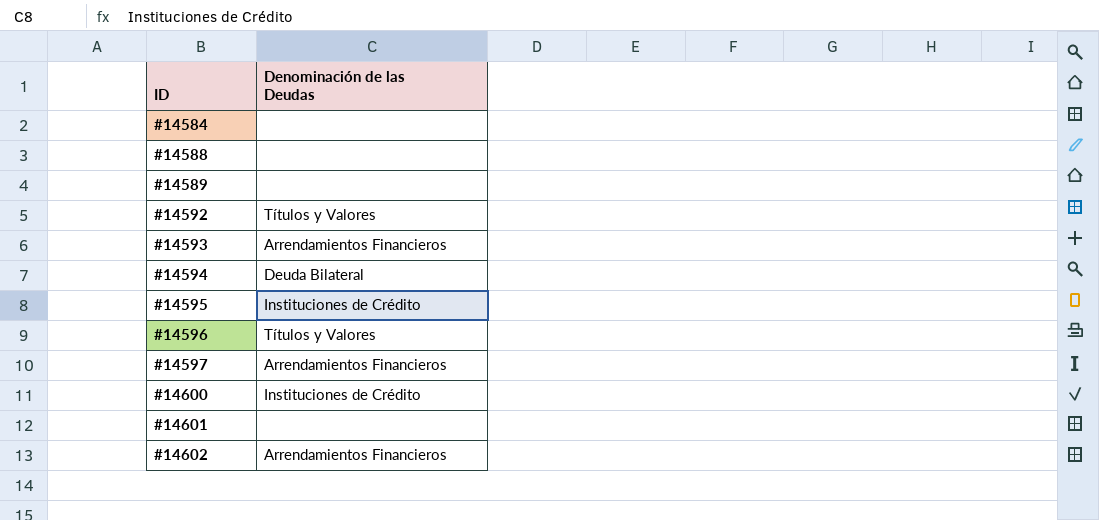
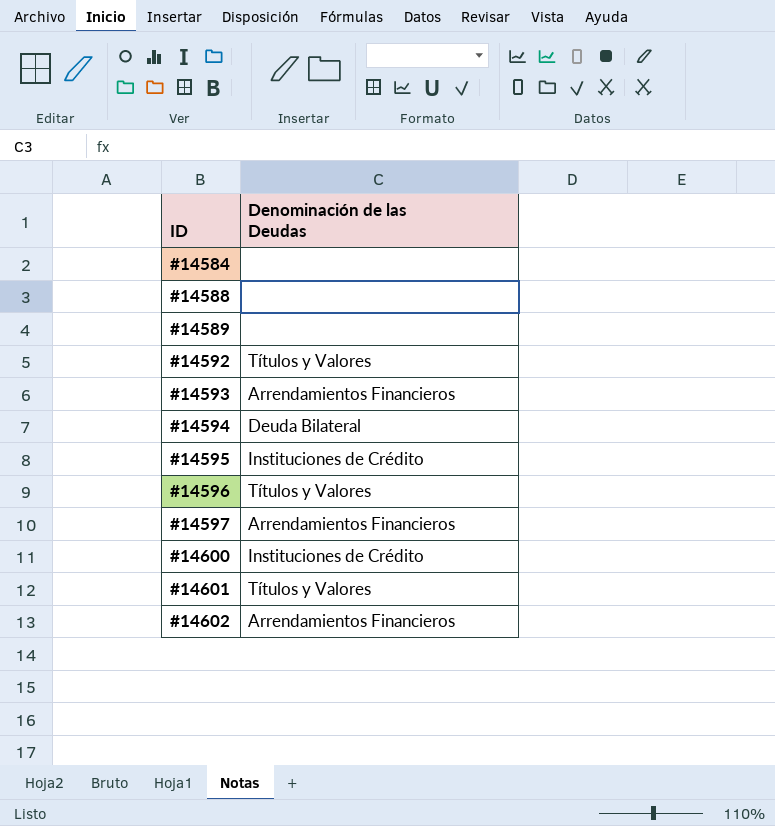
#14601 | Denominación de las Deudas: none -> Títulos y Valores

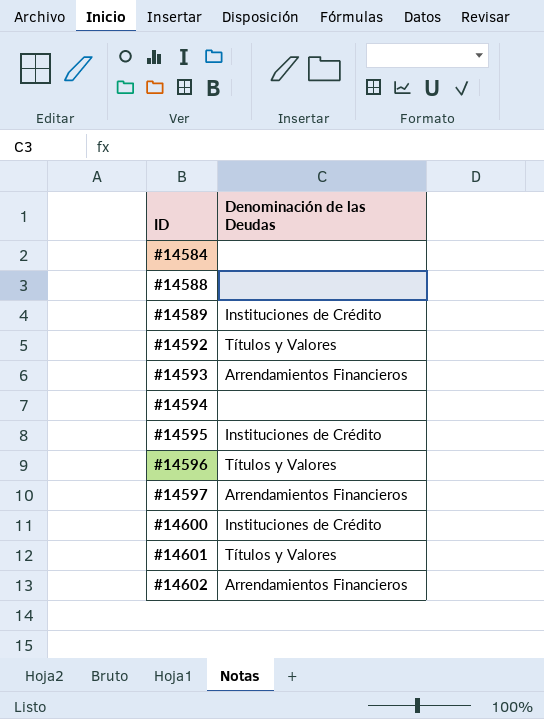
#14589 | Denominación de las Deudas: none -> Instituciones de Crédito
#14594 | Denominación de las Deudas: Deuda Bilateral -> none

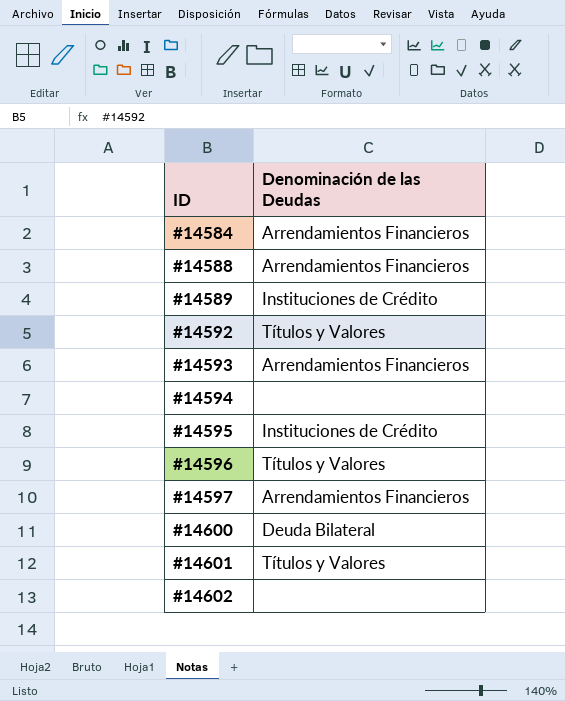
#14584 | Denominación de las Deudas: none -> Arrendamientos Financieros
#14588 | Denominación de las Deudas: none -> Arrendamientos Financieros
#14600 | Denominación de las Deudas: Instituciones de Crédito -> Deuda Bilateral
#14602 | Denominación de las Deudas: Arrendamientos Financieros -> none

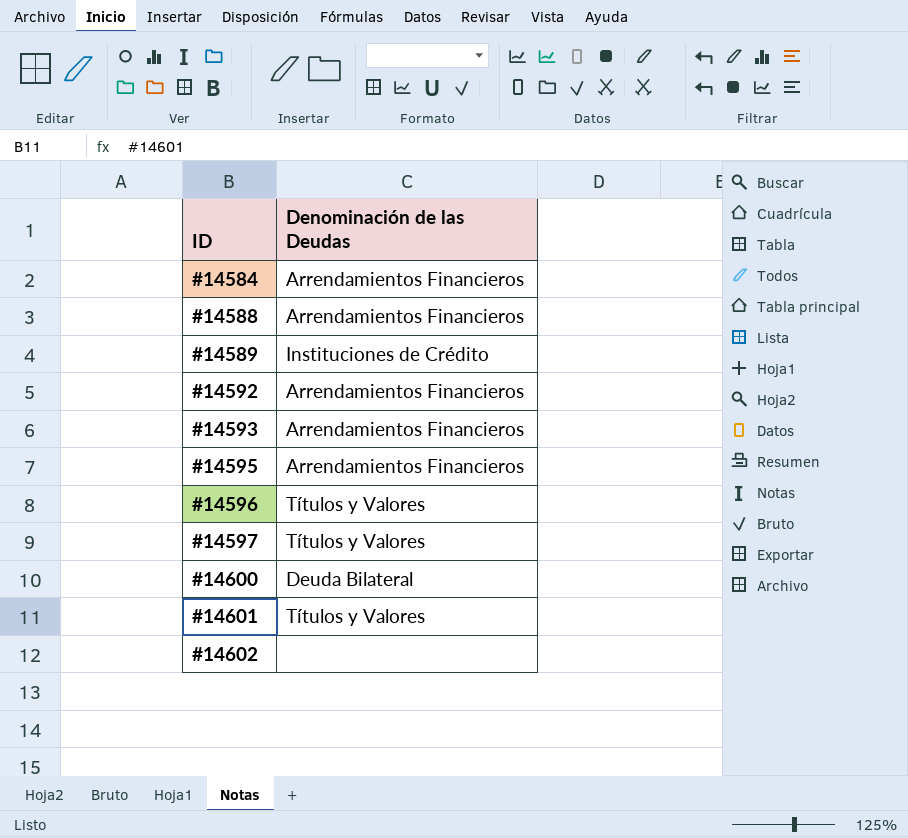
row #14594: none -> none
#14592 | Denominación de las Deudas: Títulos y Valores -> Arrendamientos Financieros
#14595 | Denominación de las Deudas: Instituciones de Crédito -> Arrendamientos Financieros
#14597 | Denominación de las Deudas: Arrendamientos Financieros -> Títulos y Valores

